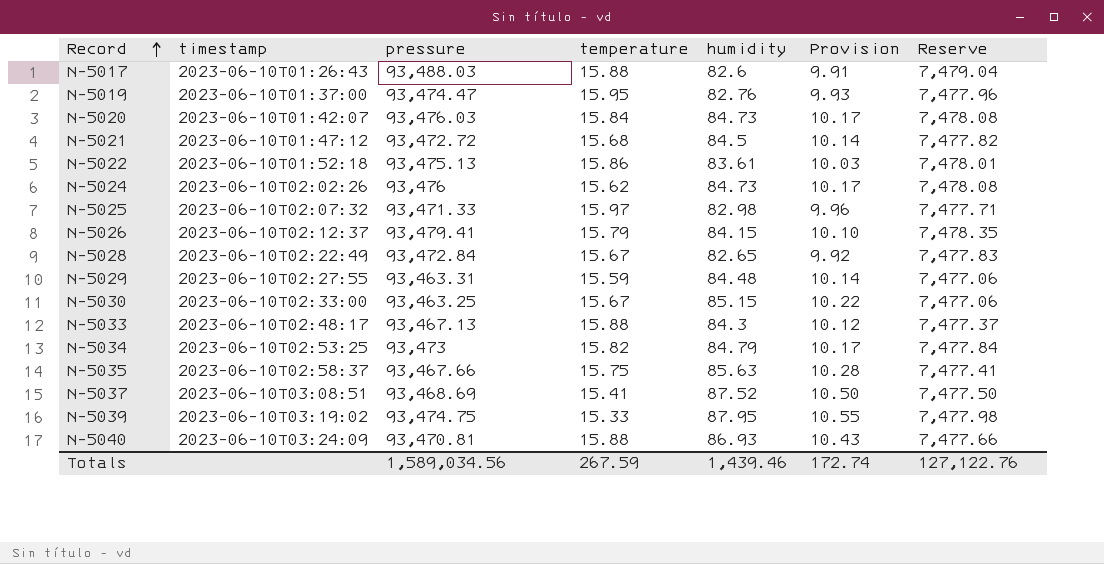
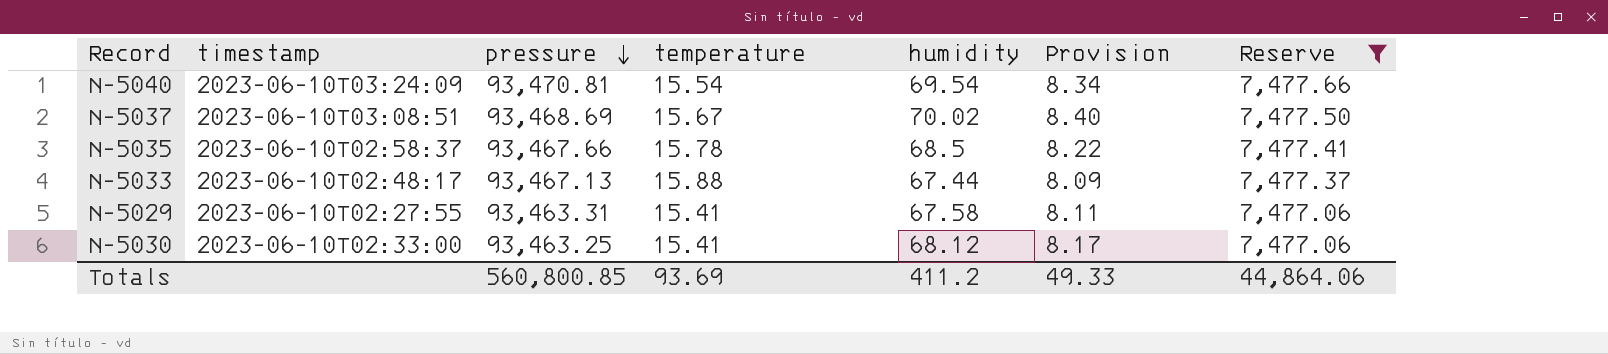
filter: none -> Reserve <= 7,477.66
row order: Record ascending -> pressure descending
N-5040 | temperature: 15.88 -> 15.54
N-5040 | humidity: 86.93 -> 69.54
N-5040 | Provision: 10.43 -> 8.34
N-5037 | temperature: 15.41 -> 15.67
N-5037 | humidity: 87.52 -> 70.02
N-5037 | Provision: 10.50 -> 8.40
N-5035 | temperature: 15.75 -> 15.78
N-5035 | humidity: 85.63 -> 68.5
N-5035 | Provision: 10.28 -> 8.22
N-5033 | humidity: 84.3 -> 67.44
N-5033 | Provision: 10.12 -> 8.09
N-5029 | temperature: 15.59 -> 15.41
N-5029 | humidity: 84.48 -> 67.58
N-5029 | Provision: 10.14 -> 8.11
N-5030 | temperature: 15.67 -> 15.41
N-5030 | humidity: 85.15 -> 68.12
N-5030 | Provision: 10.22 -> 8.17
Totals | pressure: 1,589,034.56 -> 560,800.85
Totals | temperature: 267.59 -> 93.69
Totals | humidity: 1,439.46 -> 411.2
Totals | Provision: 172.74 -> 49.33
Totals | Reserve: 127,122.76 -> 44,864.06

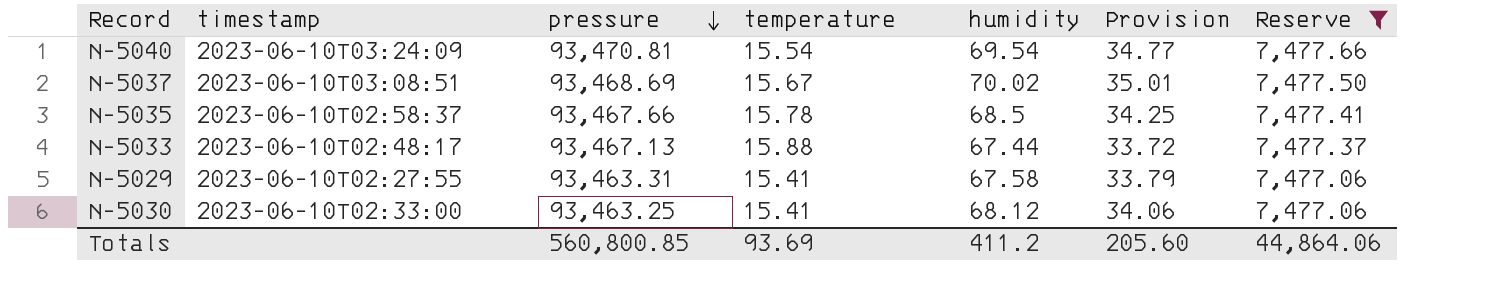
column Provision | formula: [humidity] * 0.12 -> [humidity] * 0.5
Totals | Provision: 49.33 -> 205.60

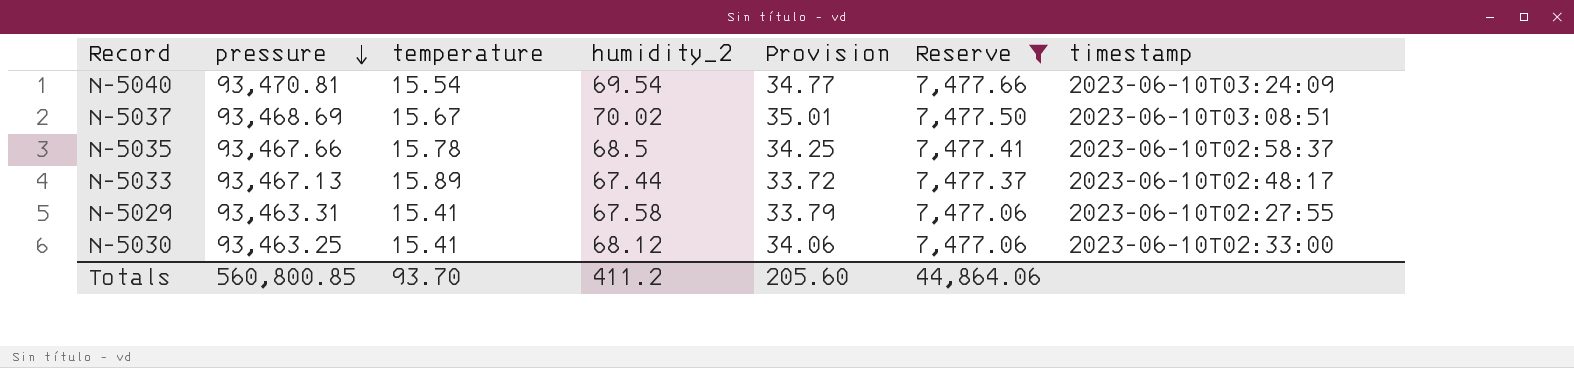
column name: humidity -> humidity_2
column timestamp | position: 2 -> 7
N-5033 | temperature: 15.88 -> 15.89
Totals | temperature: 93.69 -> 93.70

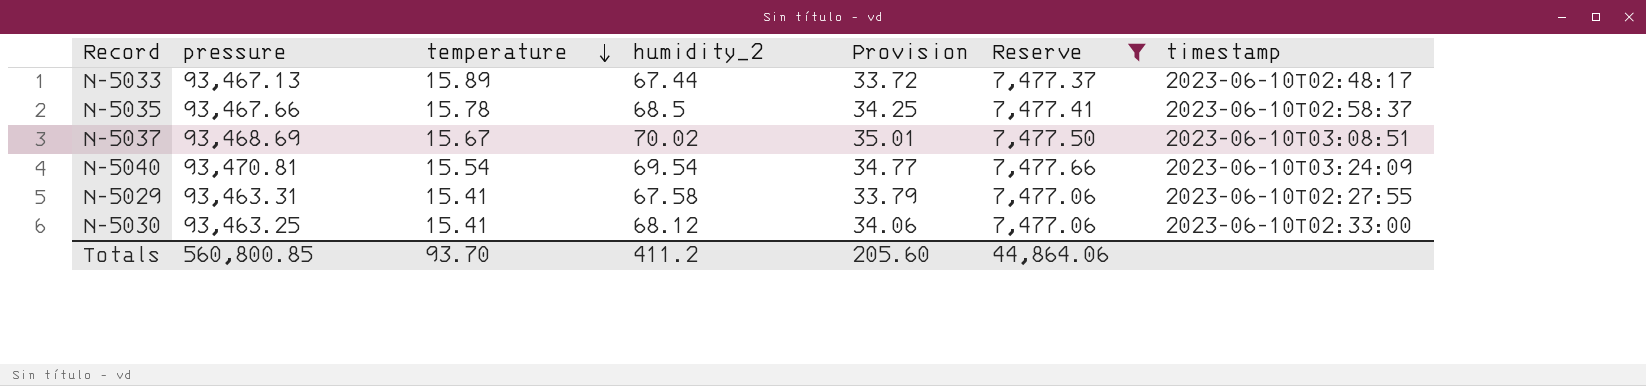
row order: pressure descending -> temperature descending

